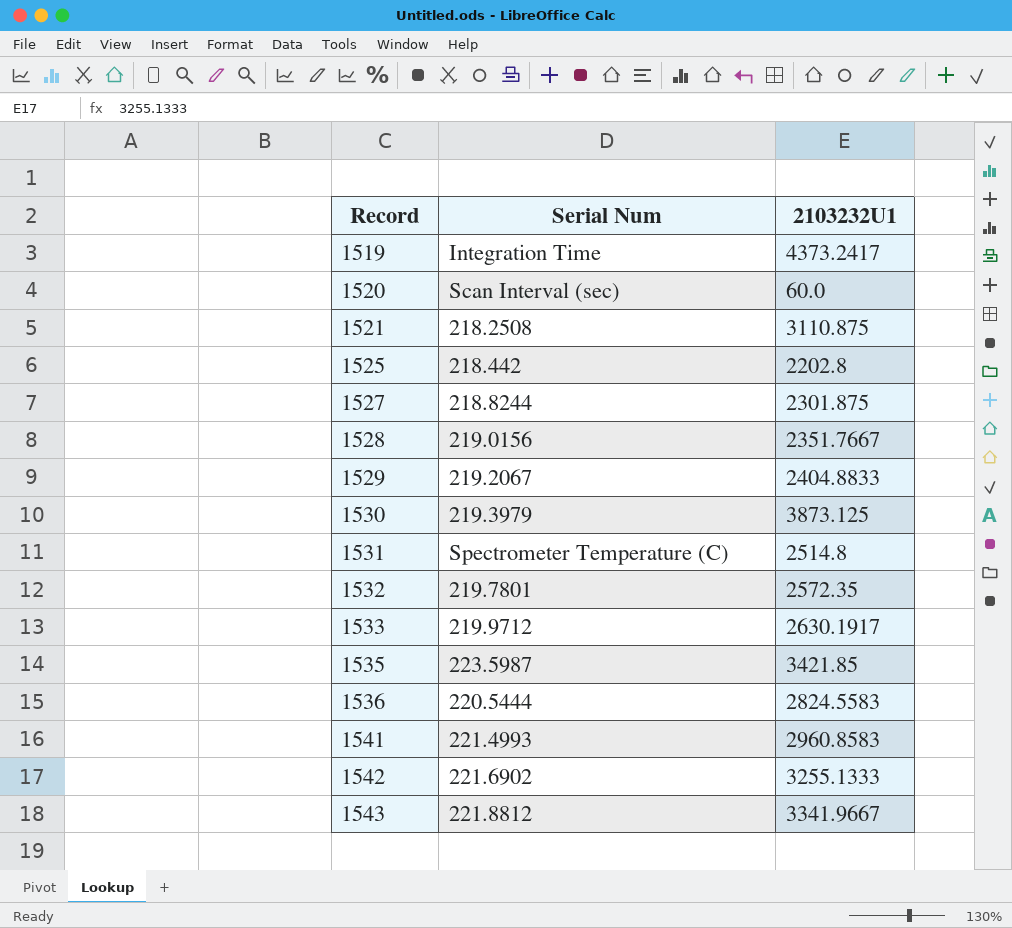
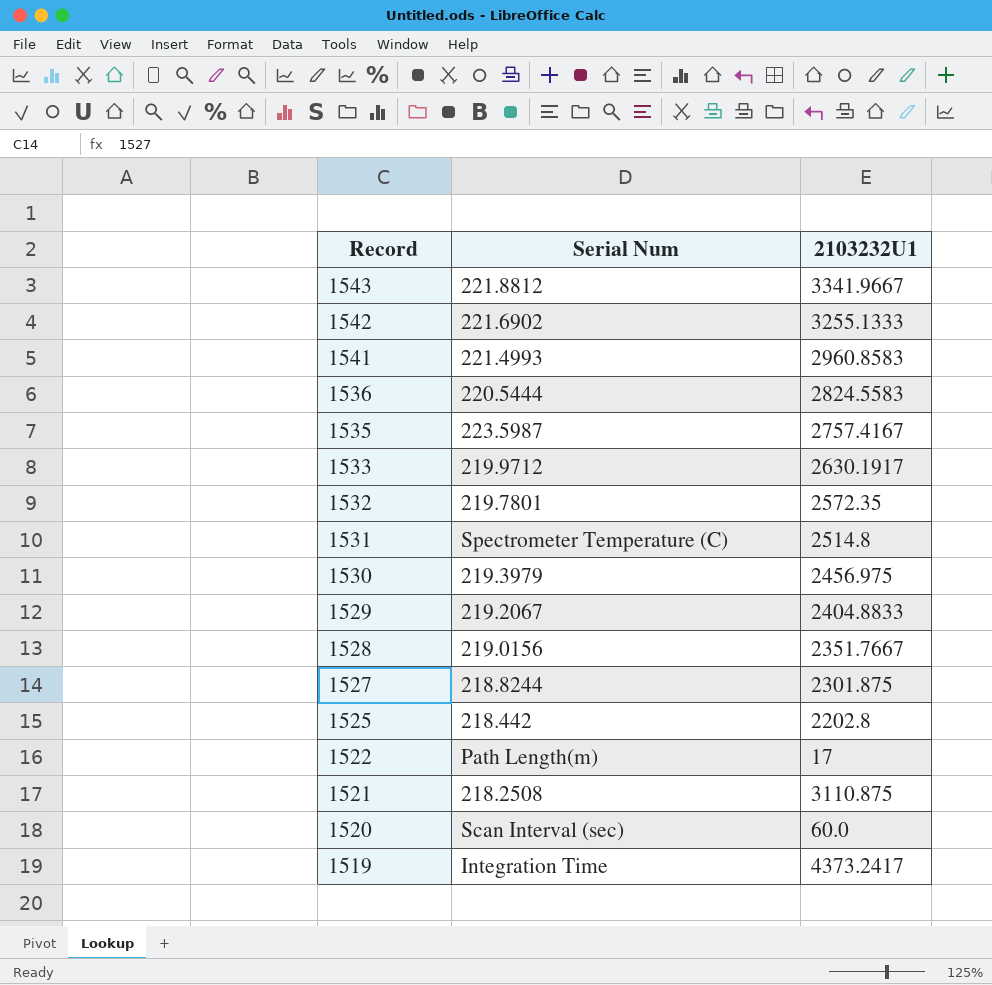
row order: Record ascending -> Record descending
1535 | 2103232U1: 3421.85 -> 2757.4167
1530 | 2103232U1: 3873.125 -> 2456.975
row 1522: none -> Path Length(m) | 17

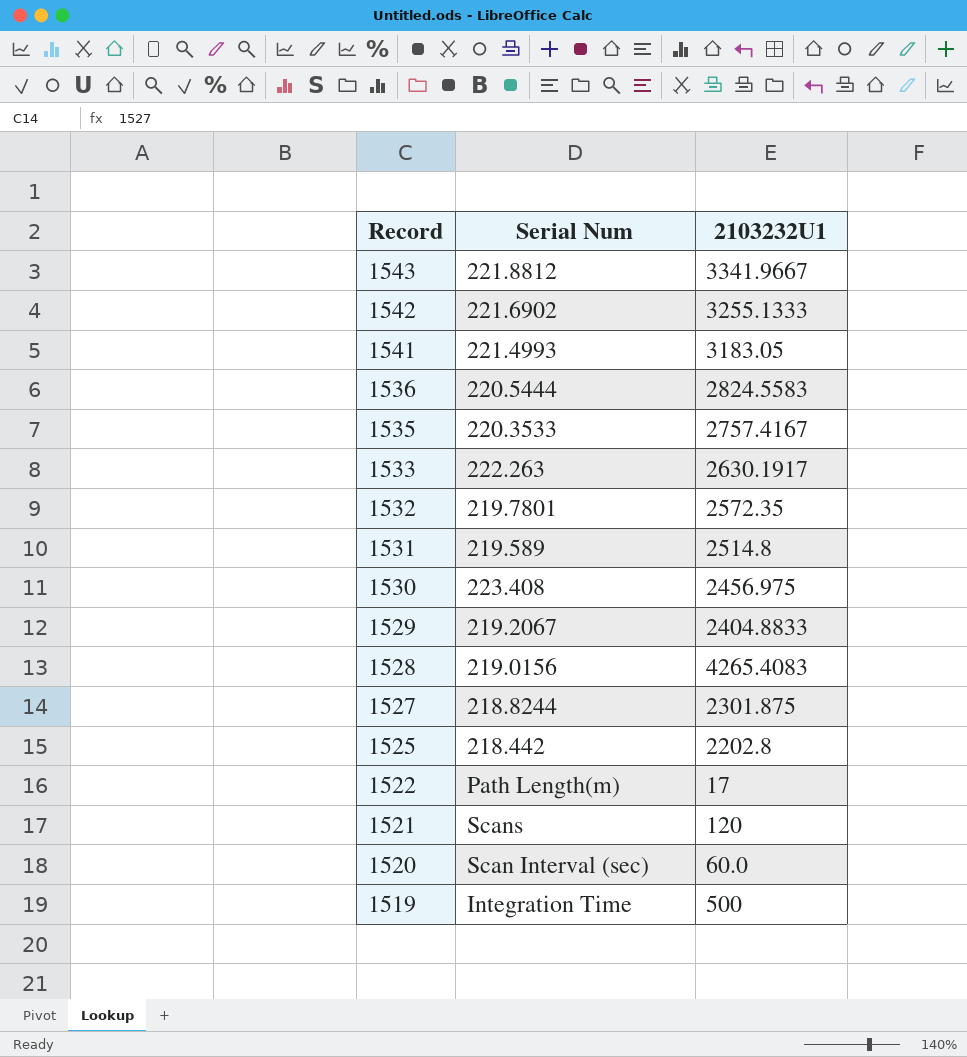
1541 | 2103232U1: 2960.8583 -> 3183.05
1535 | Serial Num: 223.5987 -> 220.3533
1533 | Serial Num: 219.9712 -> 222.263
1531 | Serial Num: Spectrometer Temperature (C) -> 219.589
1530 | Serial Num: 219.3979 -> 223.408
1528 | 2103232U1: 2351.7667 -> 4265.4083
1521 | Serial Num: 218.2508 -> Scans
1521 | 2103232U1: 3110.875 -> 120
1519 | 2103232U1: 4373.2417 -> 500

